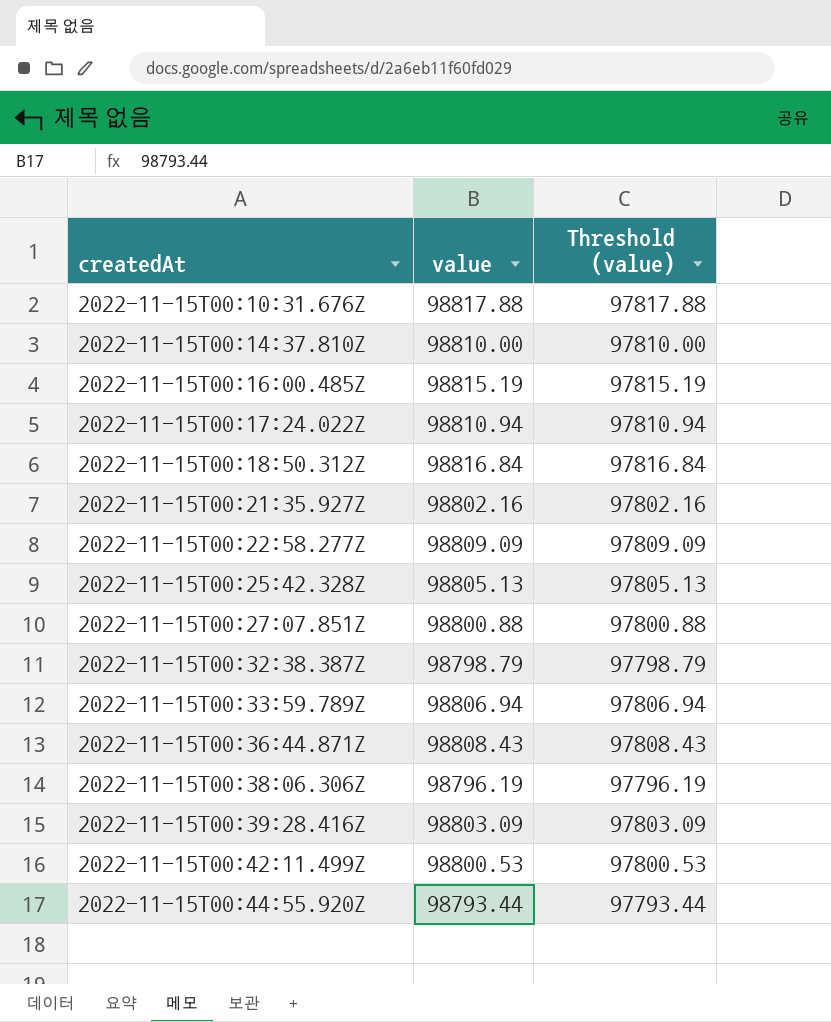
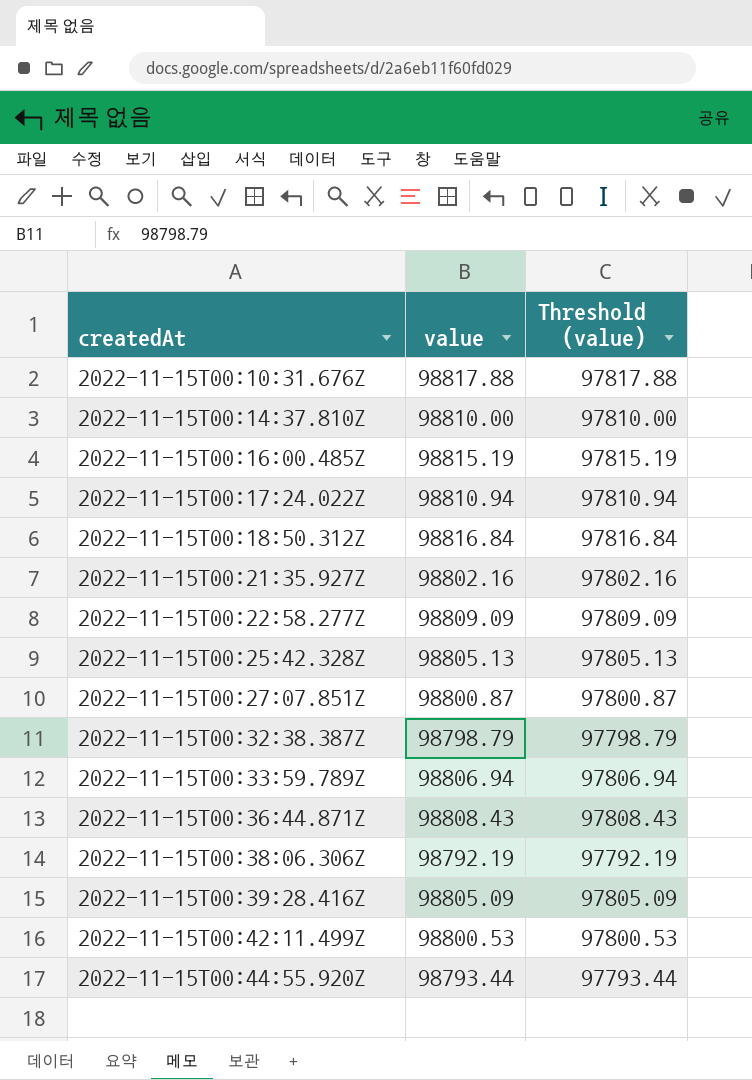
2022-11-15T00:27:07.851Z | value: 98800.88 -> 98800.87
2022-11-15T00:27:07.851Z | Threshold (value): 97800.88 -> 97800.87
2022-11-15T00:38:06.306Z | value: 98796.19 -> 98792.19
2022-11-15T00:38:06.306Z | Threshold (value): 97796.19 -> 97792.19
2022-11-15T00:39:28.416Z | value: 98803.09 -> 98805.09
2022-11-15T00:39:28.416Z | Threshold (value): 97803.09 -> 97805.09

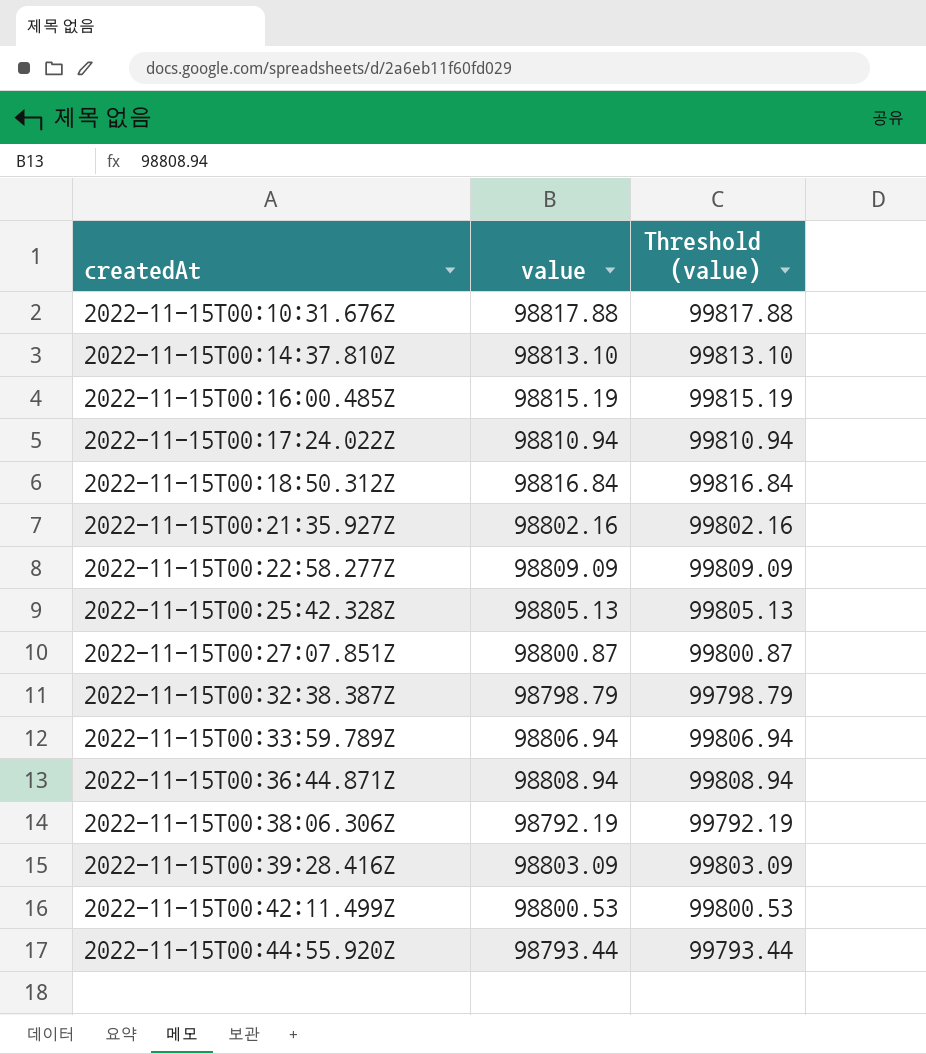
column Threshold (value) | formula: [value] - 1000 -> [value] + 1000
2022-11-15T00:14:37.810Z | value: 98810.00 -> 98813.10
2022-11-15T00:36:44.871Z | value: 98808.43 -> 98808.94
2022-11-15T00:39:28.416Z | value: 98805.09 -> 98803.09

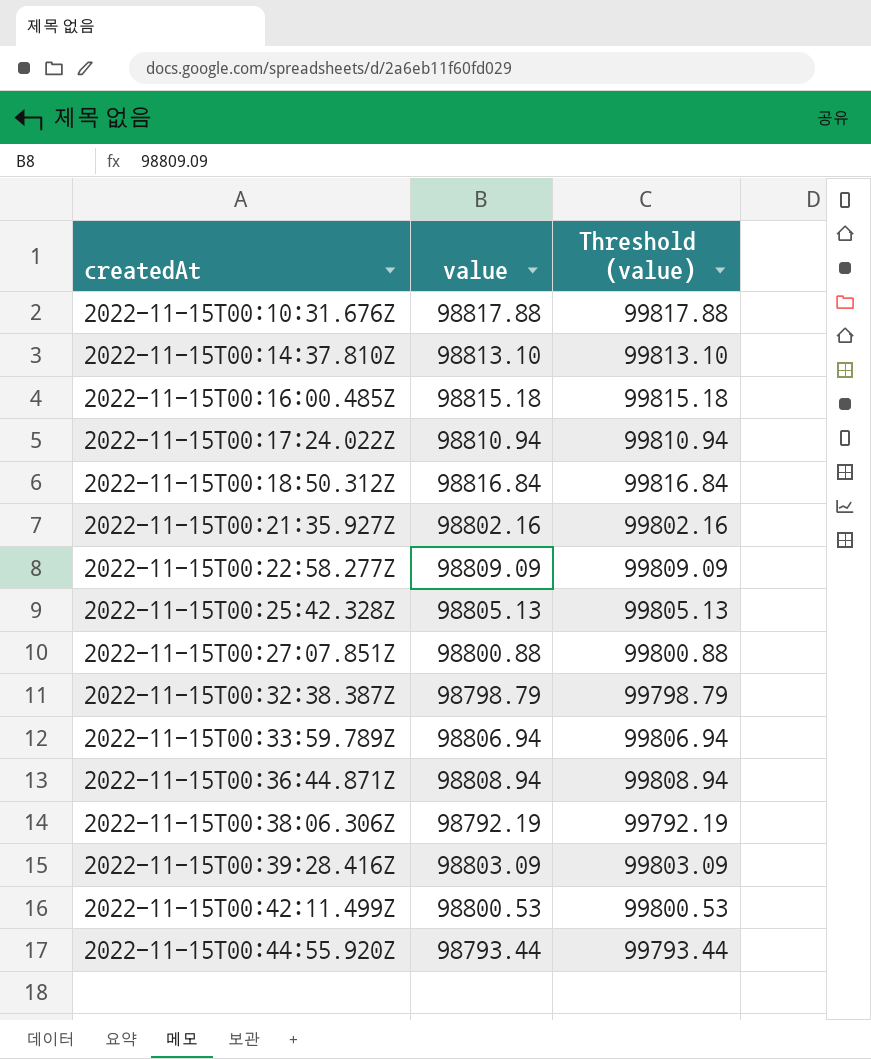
2022-11-15T00:16:00.485Z | value: 98815.19 -> 98815.18
2022-11-15T00:16:00.485Z | Threshold (value): 99815.19 -> 99815.18
2022-11-15T00:27:07.851Z | value: 98800.87 -> 98800.88
2022-11-15T00:27:07.851Z | Threshold (value): 99800.87 -> 99800.88

